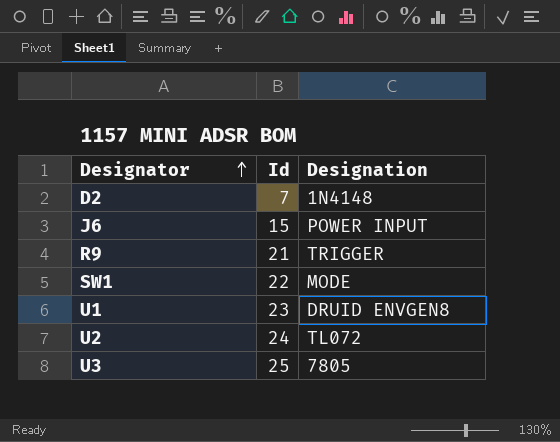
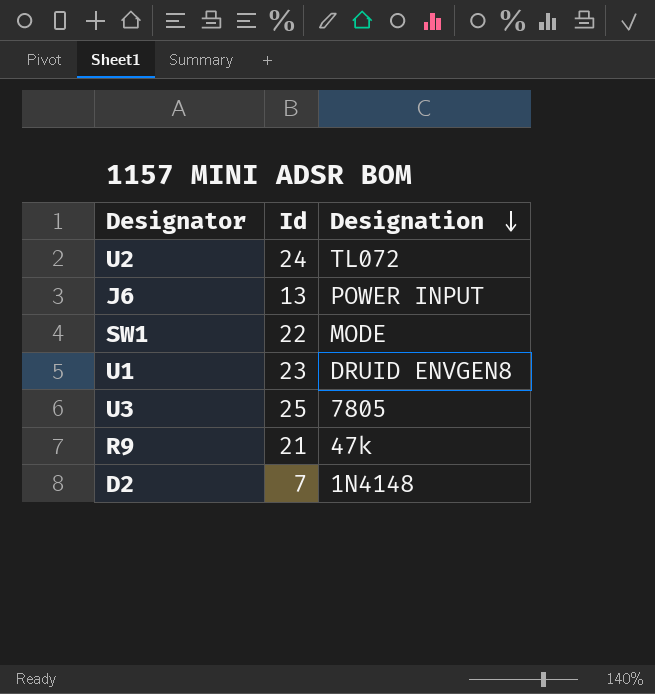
row order: Designator ascending -> Designation descending
J6 | Id: 15 -> 13
R9 | Designation: TRIGGER -> 47k

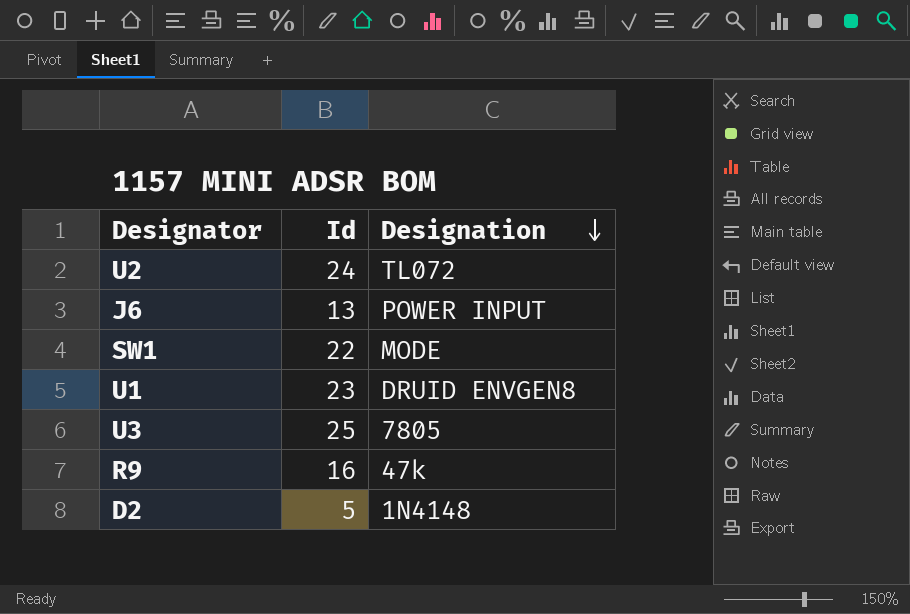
R9 | Id: 21 -> 16
D2 | Id: 7 -> 5

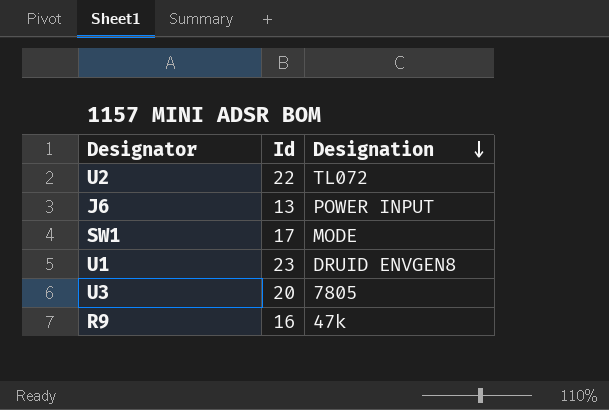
row D2: 5 | 1N4148 -> none
U2 | Id: 24 -> 22
SW1 | Id: 22 -> 17
U3 | Id: 25 -> 20

